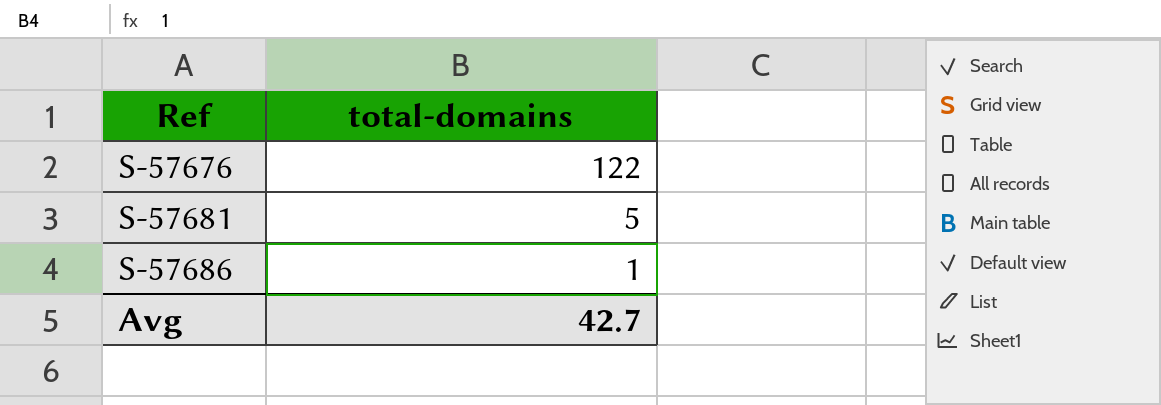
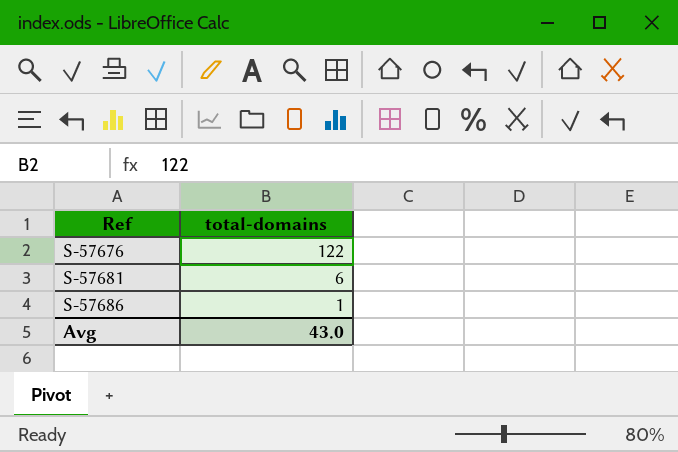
S-57681 | total-domains: 5 -> 6
Avg | total-domains: 42.7 -> 43.0

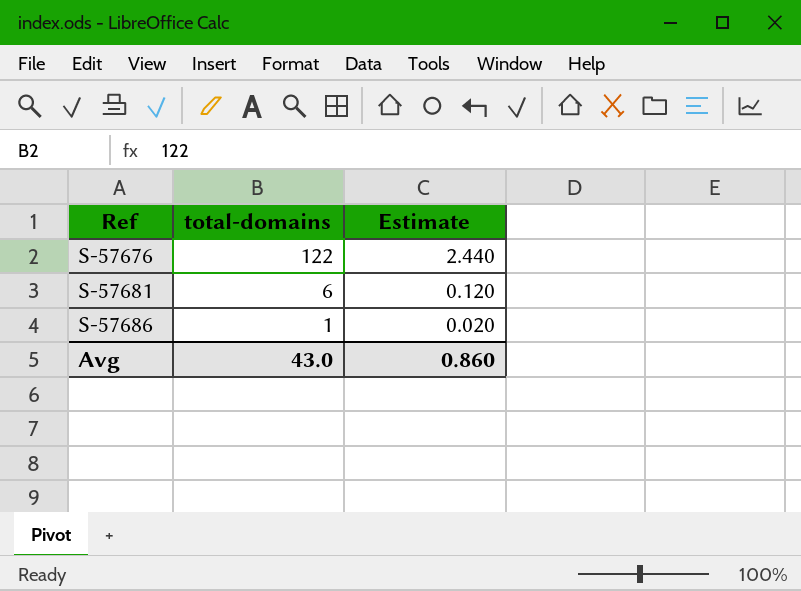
column Estimate | formula: none -> [total-domains] * 0.02

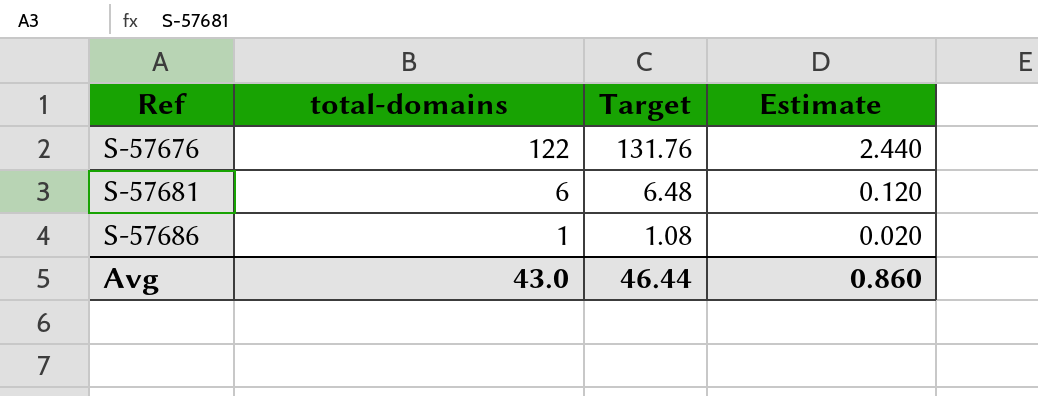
column Target | formula: none -> [total-domains] * 1.08

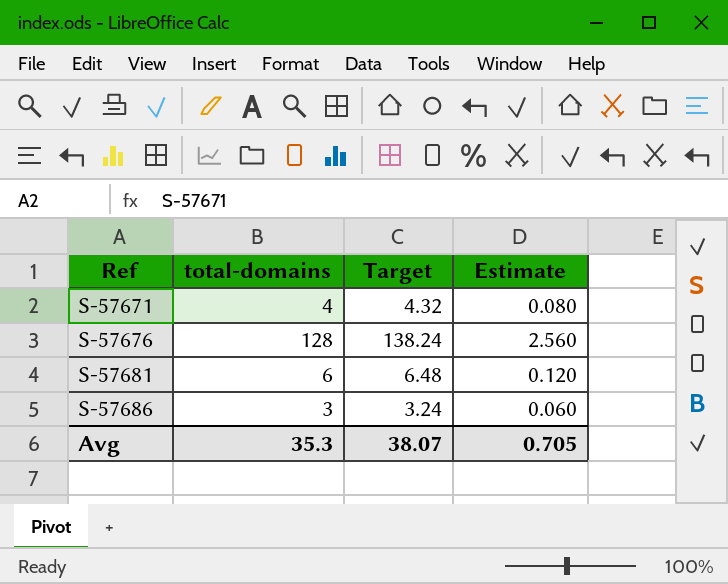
row S-57671: none -> 4 | 4.32 | 0.080
S-57676 | total-domains: 122 -> 128
S-57676 | Target: 131.76 -> 138.24
S-57676 | Estimate: 2.440 -> 2.560
S-57686 | total-domains: 1 -> 3
S-57686 | Target: 1.08 -> 3.24
S-57686 | Estimate: 0.020 -> 0.060
Avg | total-domains: 43.0 -> 35.3
Avg | Target: 46.44 -> 38.07
Avg | Estimate: 0.860 -> 0.705

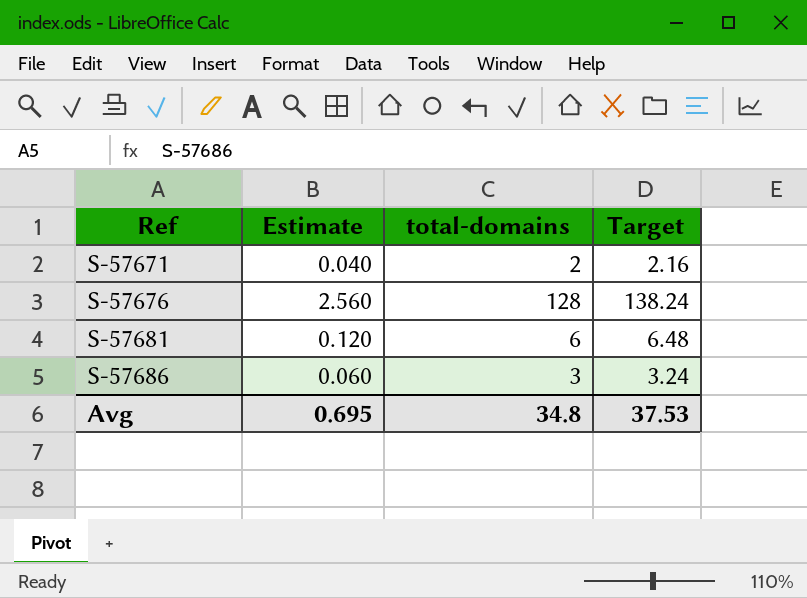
column Estimate | position: 4 -> 2
S-57671 | Estimate: 0.080 -> 0.040
S-57671 | total-domains: 4 -> 2
S-57671 | Target: 4.32 -> 2.16
Avg | Estimate: 0.705 -> 0.695
Avg | total-domains: 35.3 -> 34.8
Avg | Target: 38.07 -> 37.53

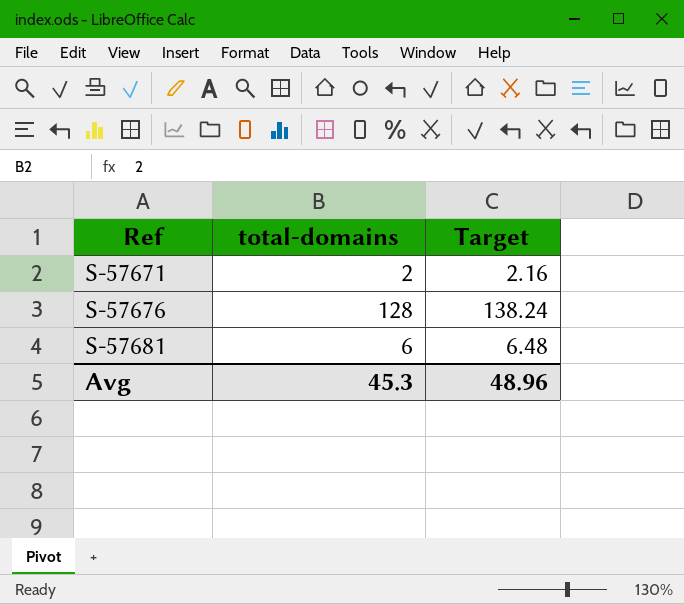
column Estimate | formula: [total-domains] * 0.02 -> none
row S-57686: 0.060 | 3 | 3.24 -> none
Avg | total-domains: 34.8 -> 45.3
Avg | Target: 37.53 -> 48.96

